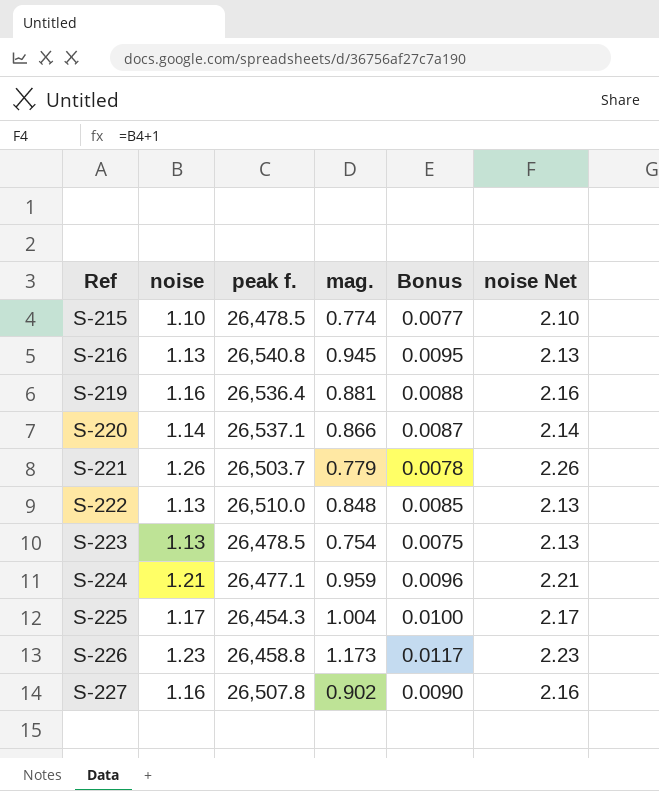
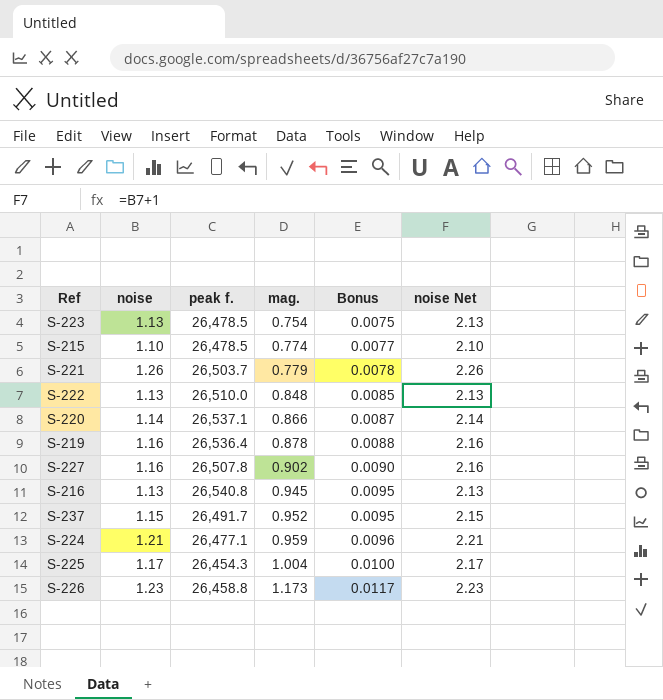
row order: Ref ascending -> mag. ascending
S-219 | mag.: 0.881 -> 0.878
row S-237: none -> 1.15 | 26,491.7 | 0.952 | 0.0095 | 2.15

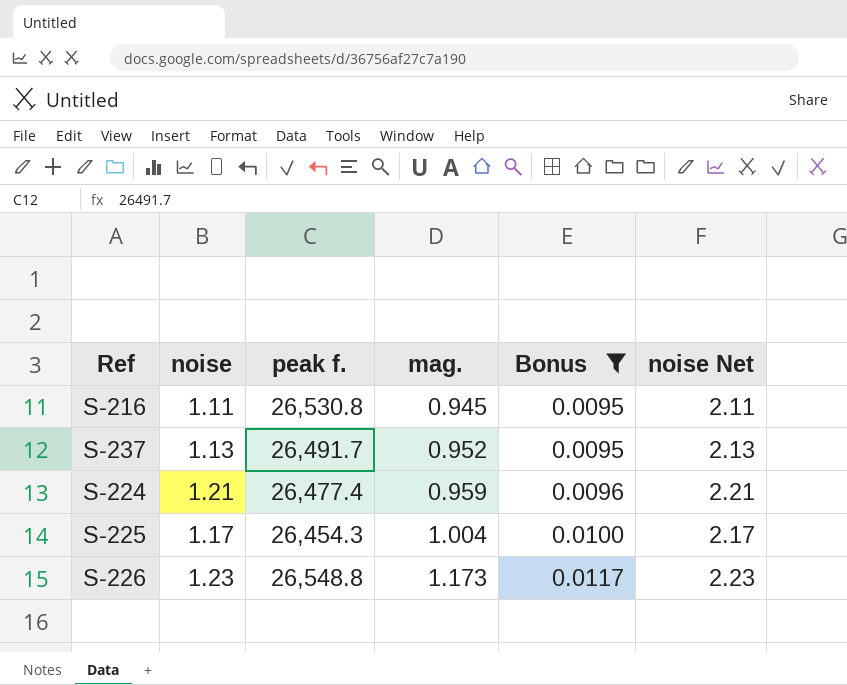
filter: none -> Bonus >= 0.0095
S-216 | noise: 1.13 -> 1.11
S-216 | peak f.: 26,540.8 -> 26,530.8
S-216 | noise Net: 2.13 -> 2.11
S-237 | noise: 1.15 -> 1.13
S-237 | noise Net: 2.15 -> 2.13
S-224 | peak f.: 26,477.1 -> 26,477.4
S-226 | peak f.: 26,458.8 -> 26,548.8

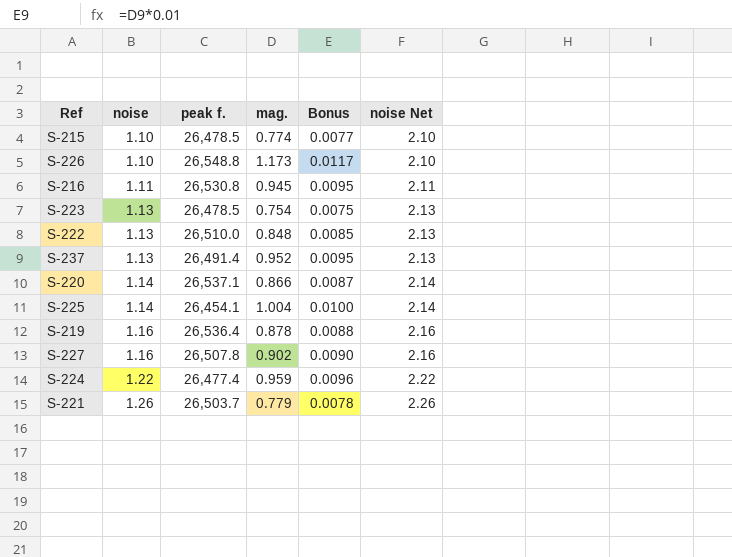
filter: Bonus >= 0.0095 -> none
row order: mag. ascending -> noise ascending
S-226 | noise: 1.23 -> 1.10
S-226 | noise Net: 2.23 -> 2.10
S-237 | peak f.: 26,491.7 -> 26,491.4
S-225 | noise: 1.17 -> 1.14
S-225 | peak f.: 26,454.3 -> 26,454.1
S-225 | noise Net: 2.17 -> 2.14
S-224 | noise: 1.21 -> 1.22
S-224 | noise Net: 2.21 -> 2.22

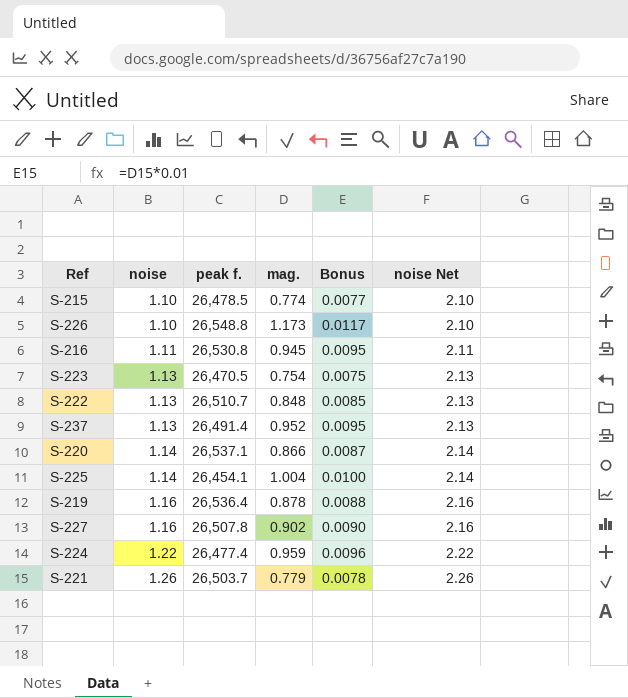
S-223 | peak f.: 26,478.5 -> 26,470.5
S-222 | peak f.: 26,510.0 -> 26,510.7

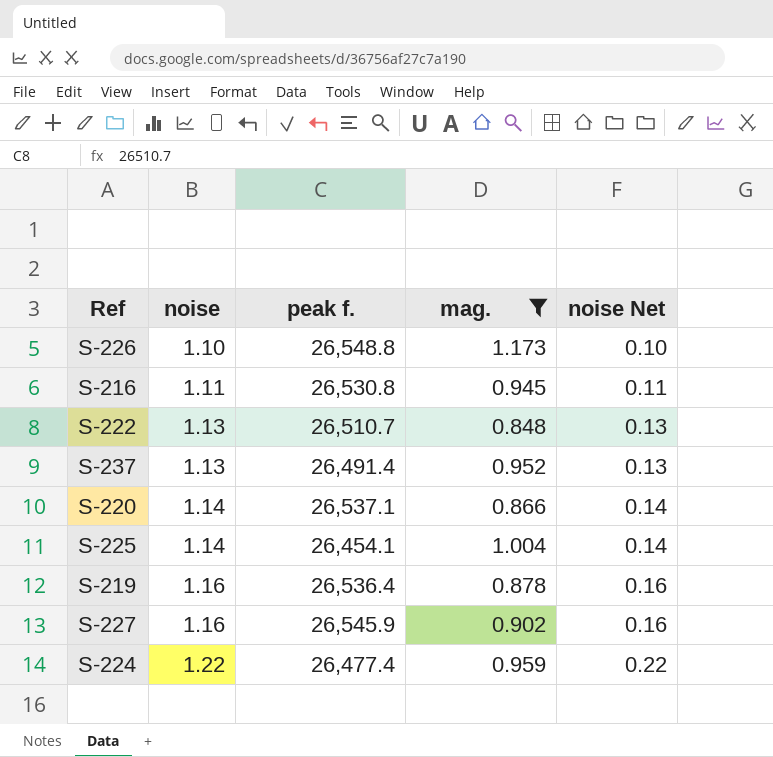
filter: none -> mag. >= 0.848
column Bonus | formula: [mag.] * 0.01 -> none
column noise Net | formula: [noise] + 1 -> [noise] - 1
S-227 | peak f.: 26,507.8 -> 26,545.9

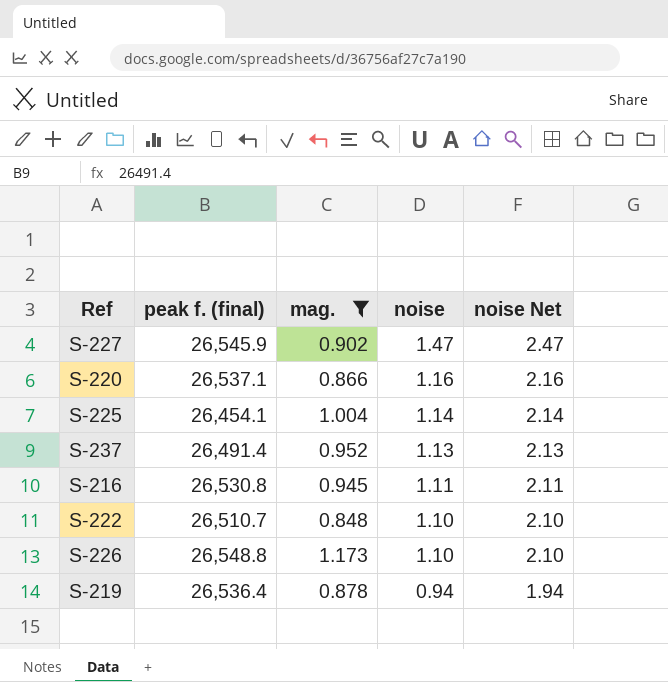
row order: noise ascending -> noise descending
column name: peak f. -> peak f. (final)
column noise | position: 2 -> 4
column noise Net | formula: [noise] - 1 -> [noise] + 1
row S-224: 1.22 | 26,477.4 | 0.959 | 0.22 -> none
S-227 | noise: 1.16 -> 1.47
S-220 | noise: 1.14 -> 1.16
S-222 | noise: 1.13 -> 1.10
S-219 | noise: 1.16 -> 0.94

